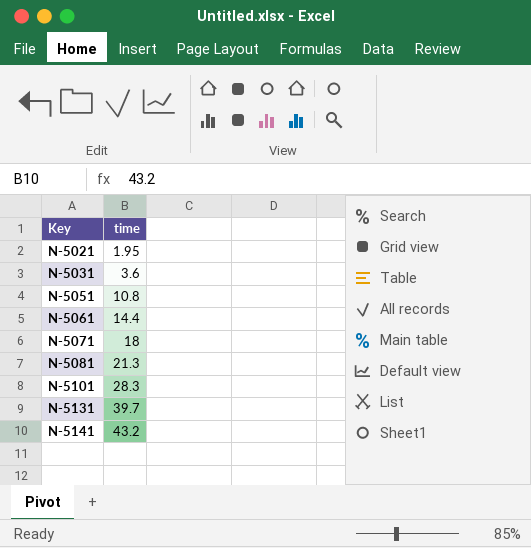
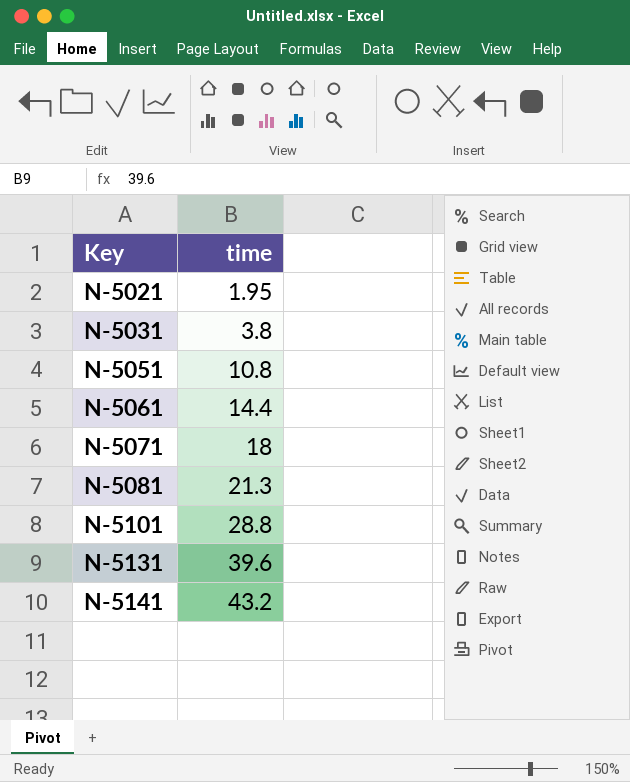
N-5031 | time: 3.6 -> 3.8
N-5101 | time: 28.3 -> 28.8
N-5131 | time: 39.7 -> 39.6

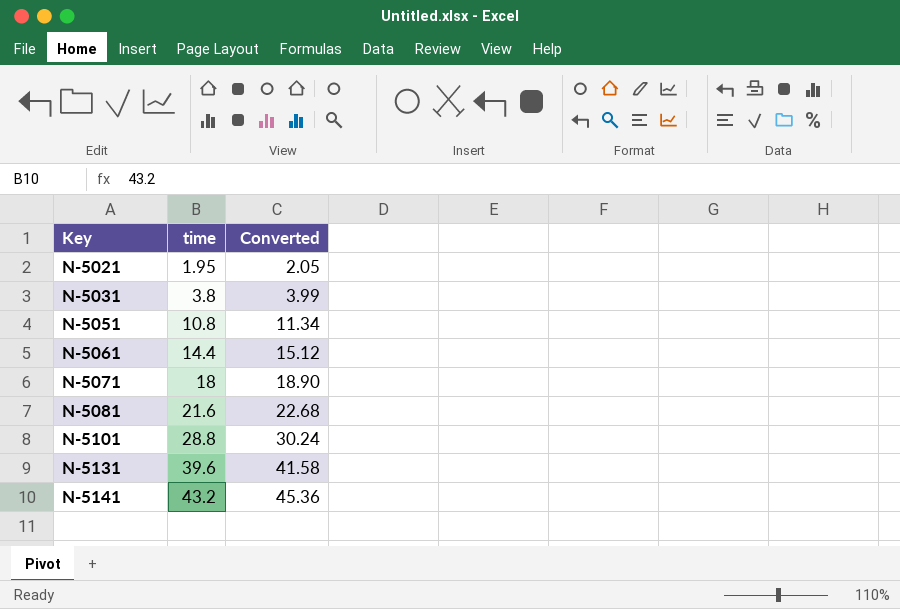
column Converted | formula: none -> [time] * 1.05
N-5081 | time: 21.3 -> 21.6

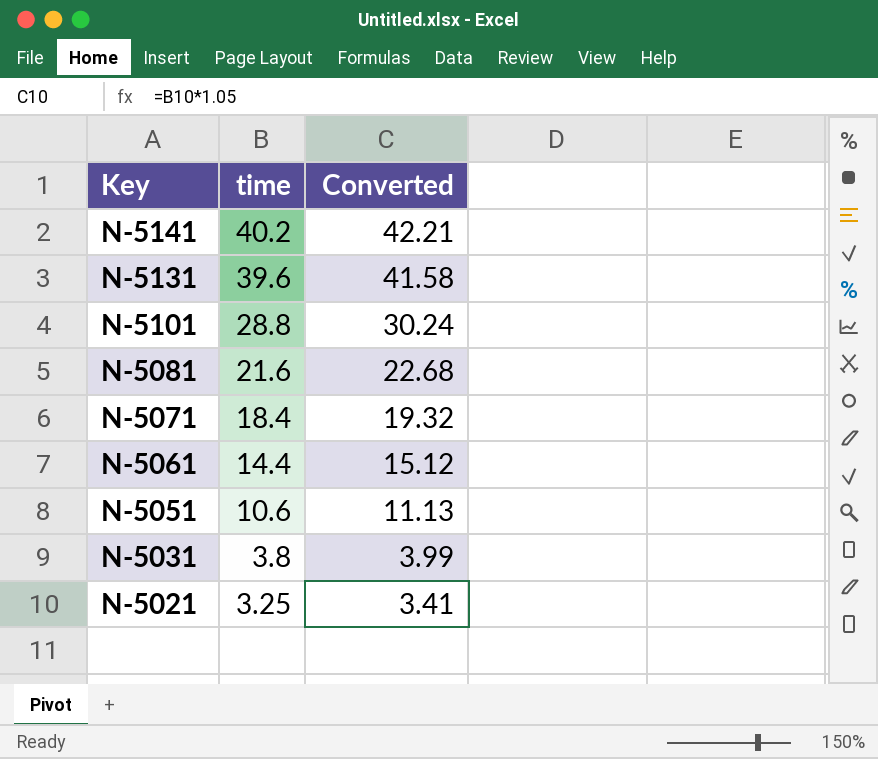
row order: Key ascending -> Key descending
N-5141 | time: 43.2 -> 40.2
N-5141 | Converted: 45.36 -> 42.21
N-5071 | time: 18 -> 18.4
N-5071 | Converted: 18.90 -> 19.32
N-5051 | time: 10.8 -> 10.6
N-5051 | Converted: 11.34 -> 11.13
N-5021 | time: 1.95 -> 3.25
N-5021 | Converted: 2.05 -> 3.41

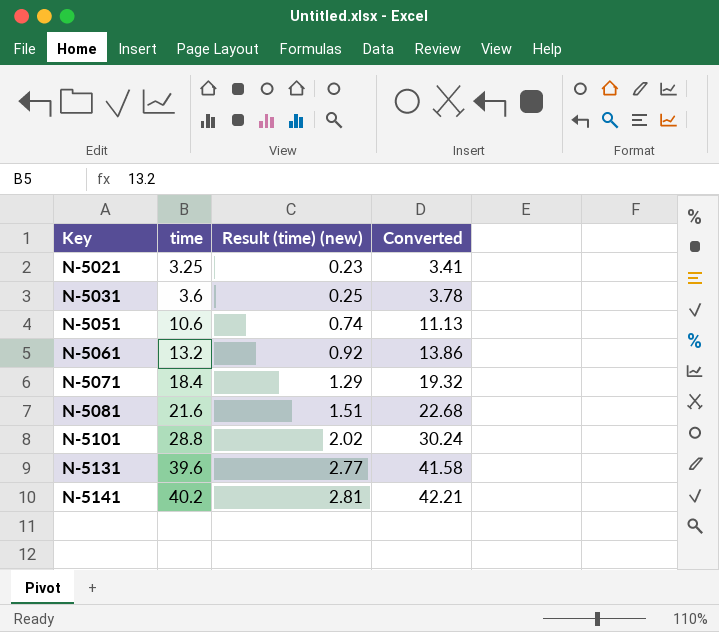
row order: Key descending -> Key ascending
column Result (time) (new) | formula: none -> [time] * 0.07
N-5031 | time: 3.8 -> 3.6
N-5031 | Converted: 3.99 -> 3.78
N-5061 | time: 14.4 -> 13.2
N-5061 | Converted: 15.12 -> 13.86

